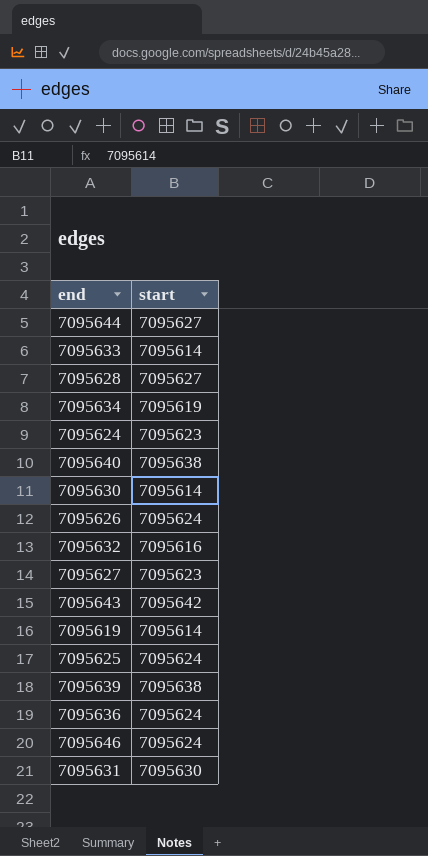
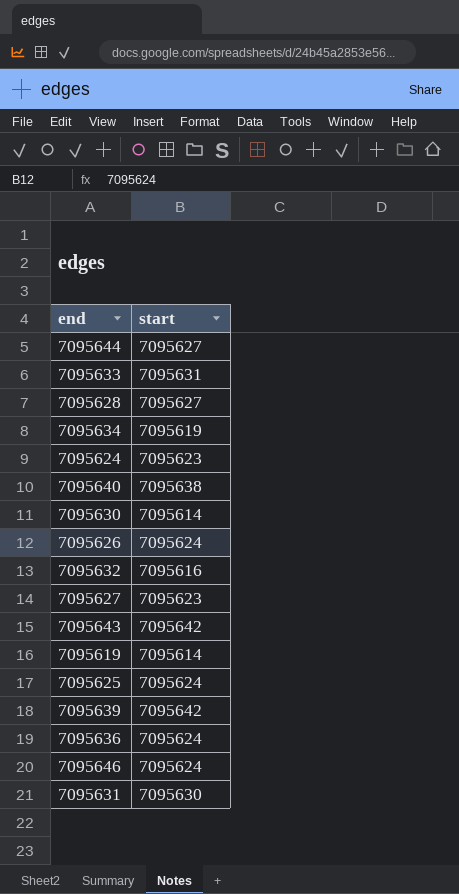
7095633 | start: 7095614 -> 7095631
7095639 | start: 7095638 -> 7095642

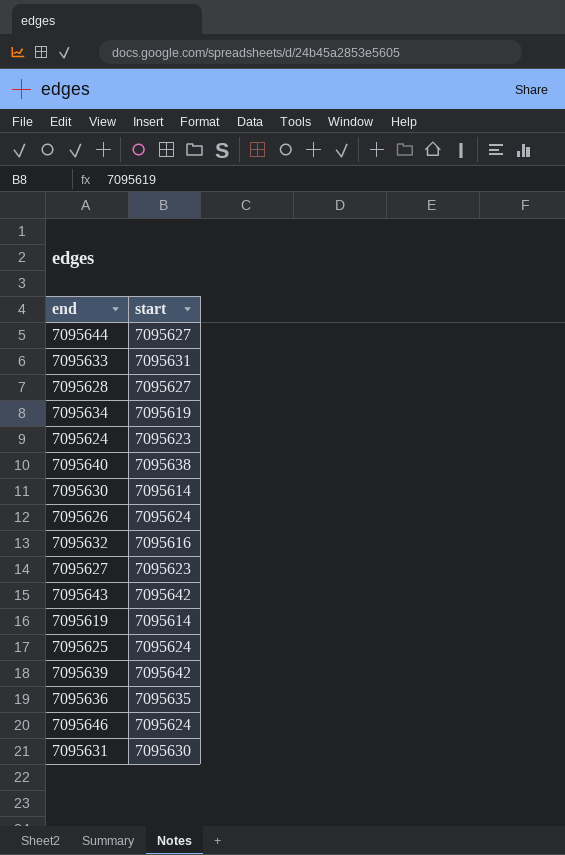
7095636 | start: 7095624 -> 7095635

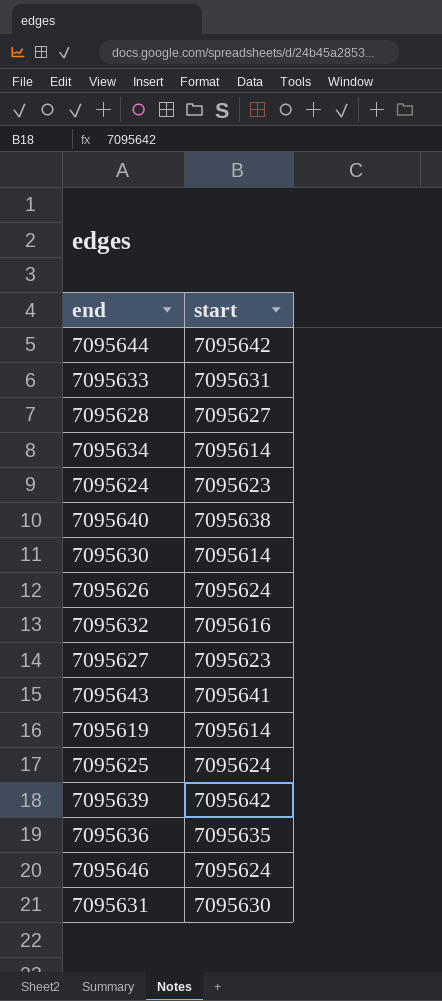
7095644 | start: 7095627 -> 7095642
7095634 | start: 7095619 -> 7095614
7095643 | start: 7095642 -> 7095641

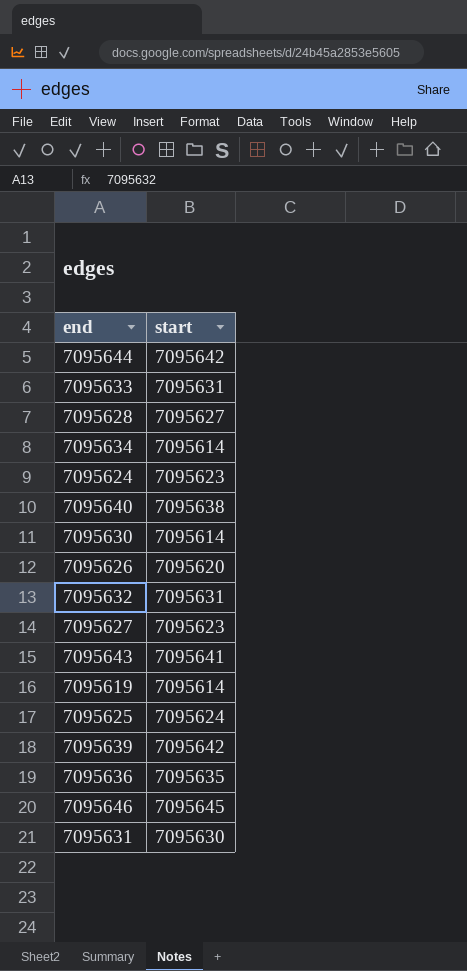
7095626 | start: 7095624 -> 7095620
7095632 | start: 7095616 -> 7095631
7095646 | start: 7095624 -> 7095645

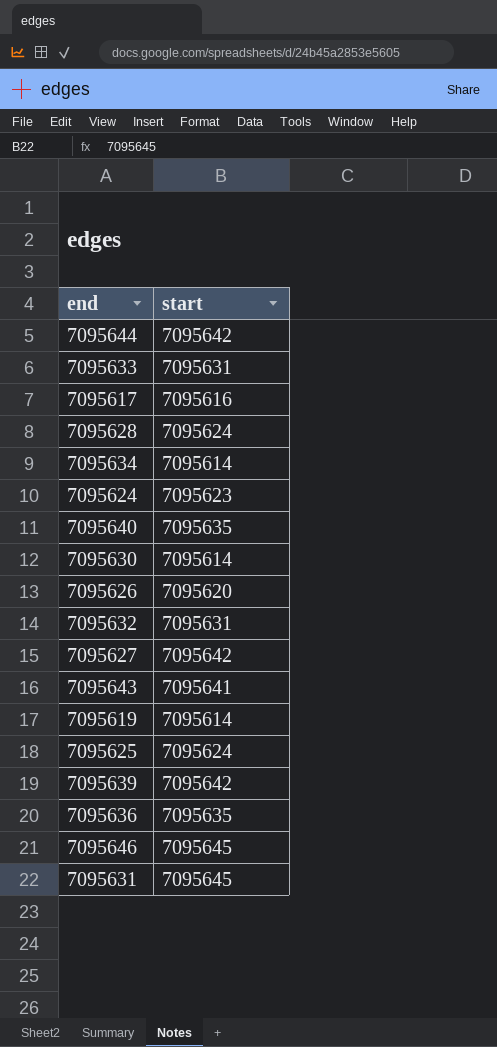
row 7095617: none -> 7095616
7095628 | start: 7095627 -> 7095624
7095640 | start: 7095638 -> 7095635
7095627 | start: 7095623 -> 7095642
7095631 | start: 7095630 -> 7095645

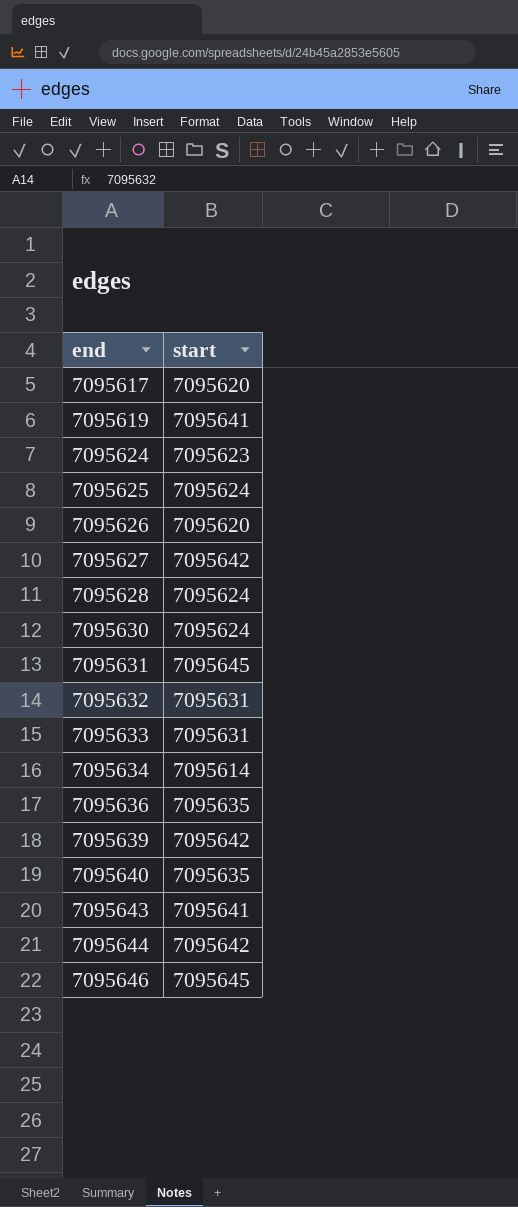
row order: none -> end ascending
7095617 | start: 7095616 -> 7095620
7095619 | start: 7095614 -> 7095641
7095630 | start: 7095614 -> 7095624

